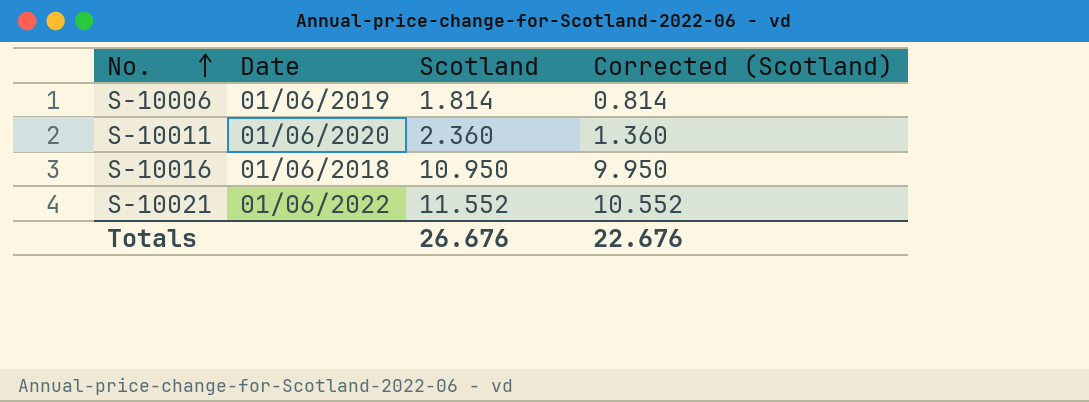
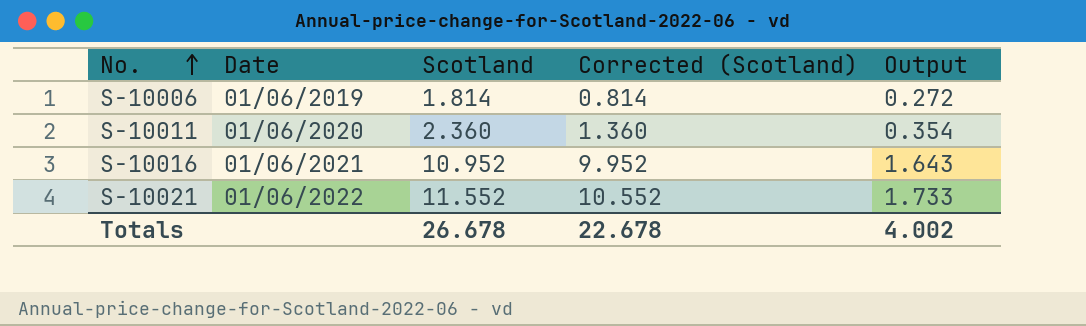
column Output | formula: none -> [Scotland] * 0.15
S-10016 | Date: 01/06/2018 -> 01/06/2021
S-10016 | Scotland: 10.950 -> 10.952
S-10016 | Corrected (Scotland): 9.950 -> 9.952
Totals | Scotland: 26.676 -> 26.678
Totals | Corrected (Scotland): 22.676 -> 22.678

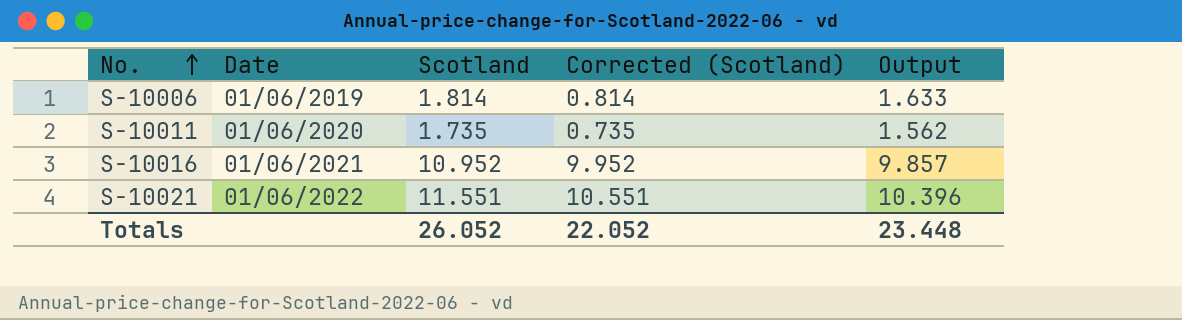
column Output | formula: [Scotland] * 0.15 -> [Scotland] * 0.9
S-10011 | Scotland: 2.360 -> 1.735
S-10011 | Corrected (Scotland): 1.360 -> 0.735
S-10021 | Scotland: 11.552 -> 11.551
S-10021 | Corrected (Scotland): 10.552 -> 10.551
Totals | Scotland: 26.678 -> 26.052
Totals | Corrected (Scotland): 22.678 -> 22.052
Totals | Output: 4.002 -> 23.448

